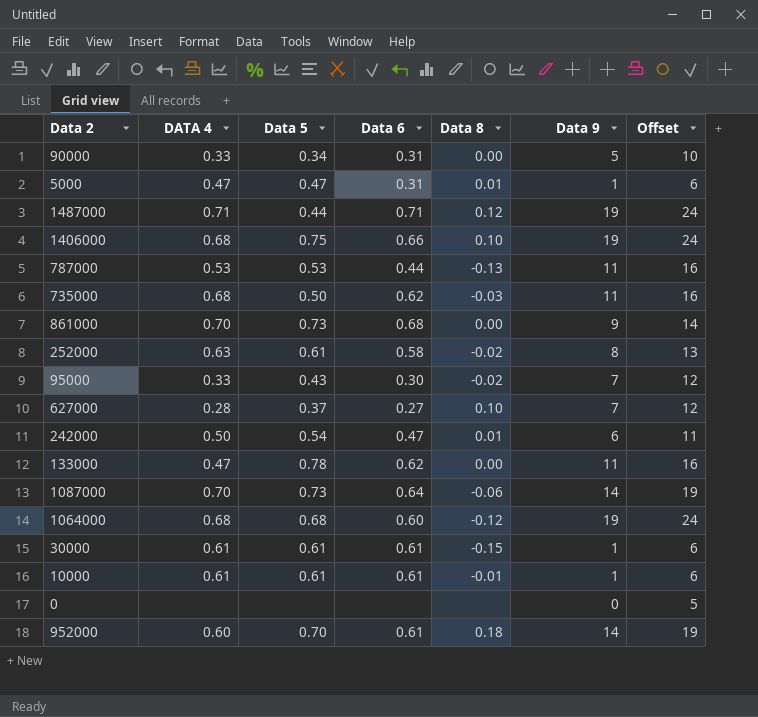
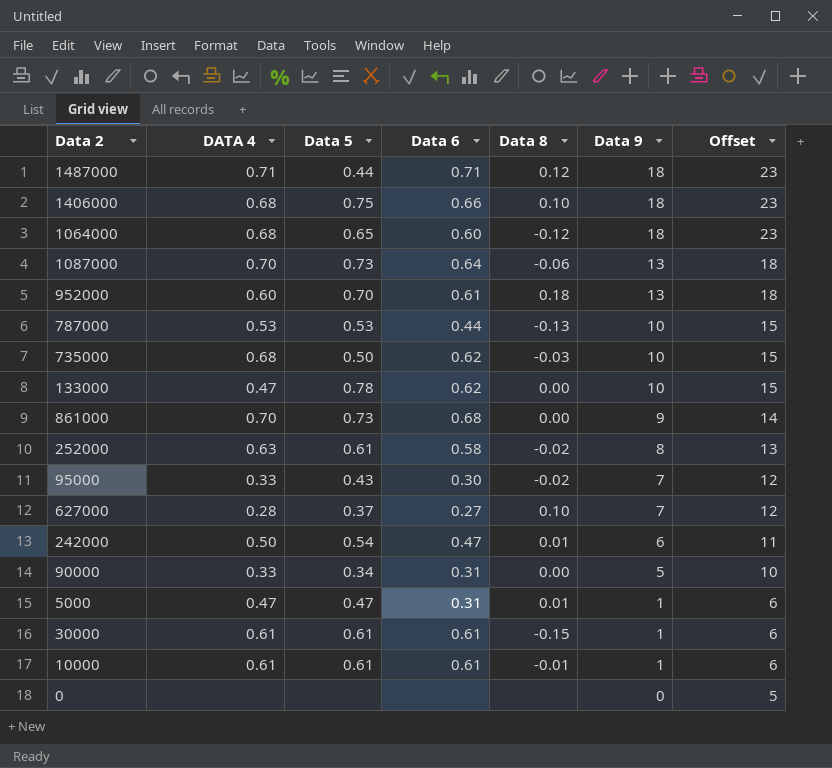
row order: none -> Data 9 descending
1487000 | Data 9: 19 -> 18
1487000 | Offset: 24 -> 23
1406000 | Data 9: 19 -> 18
1406000 | Offset: 24 -> 23
1064000 | Data 5: 0.68 -> 0.65
1064000 | Data 9: 19 -> 18
1064000 | Offset: 24 -> 23
1087000 | Data 9: 14 -> 13
1087000 | Offset: 19 -> 18
952000 | Data 9: 14 -> 13
952000 | Offset: 19 -> 18
787000 | Data 9: 11 -> 10
787000 | Offset: 16 -> 15
735000 | Data 9: 11 -> 10
735000 | Offset: 16 -> 15
133000 | Data 9: 11 -> 10
133000 | Offset: 16 -> 15

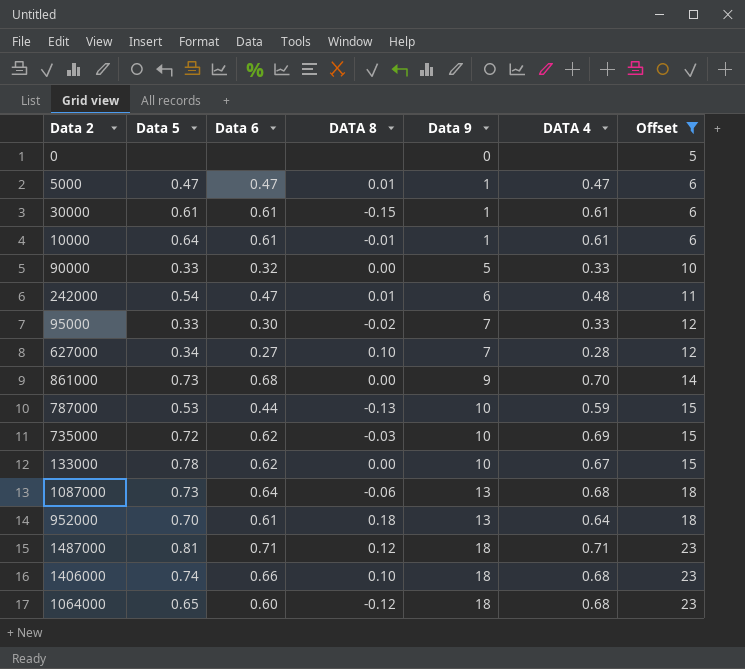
filter: none -> Offset != 13
row order: Data 9 descending -> Data 9 ascending
column name: Data 8 -> DATA 8
column DATA 4 | position: 2 -> 6
5000 | Data 6: 0.31 -> 0.47
10000 | Data 5: 0.61 -> 0.64
90000 | Data 5: 0.34 -> 0.33
90000 | Data 6: 0.31 -> 0.32
242000 | DATA 4: 0.50 -> 0.48
95000 | Data 5: 0.43 -> 0.33
627000 | Data 5: 0.37 -> 0.34
787000 | DATA 4: 0.53 -> 0.59
735000 | Data 5: 0.50 -> 0.72
735000 | DATA 4: 0.68 -> 0.69
133000 | DATA 4: 0.47 -> 0.67
1087000 | DATA 4: 0.70 -> 0.68
952000 | DATA 4: 0.60 -> 0.64
1487000 | Data 5: 0.44 -> 0.81
1406000 | Data 5: 0.75 -> 0.74

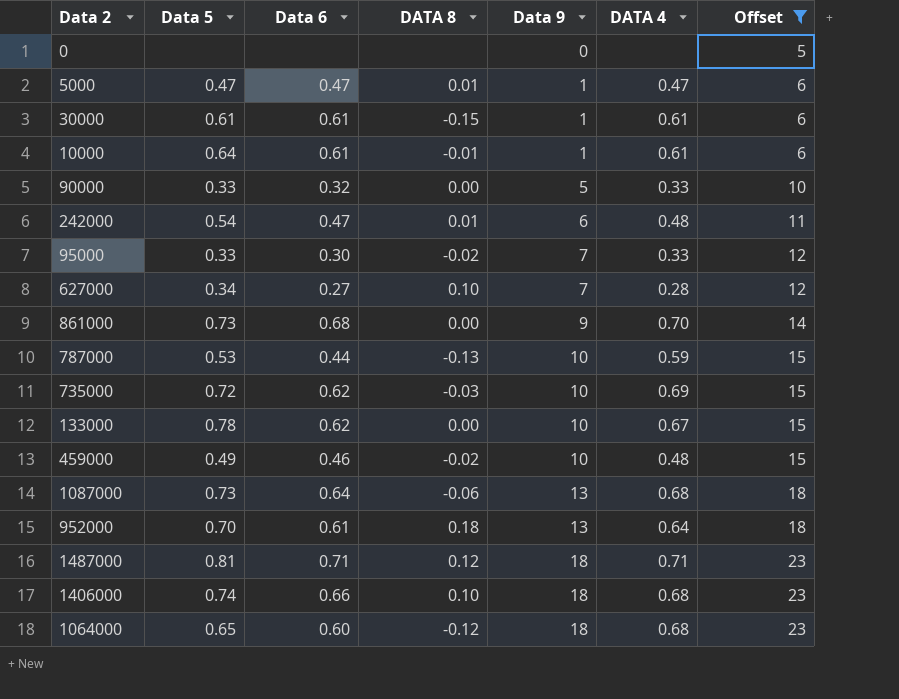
row 459000: none -> 0.49 | 0.46 | -0.02 | 10 | 0.48 | 15

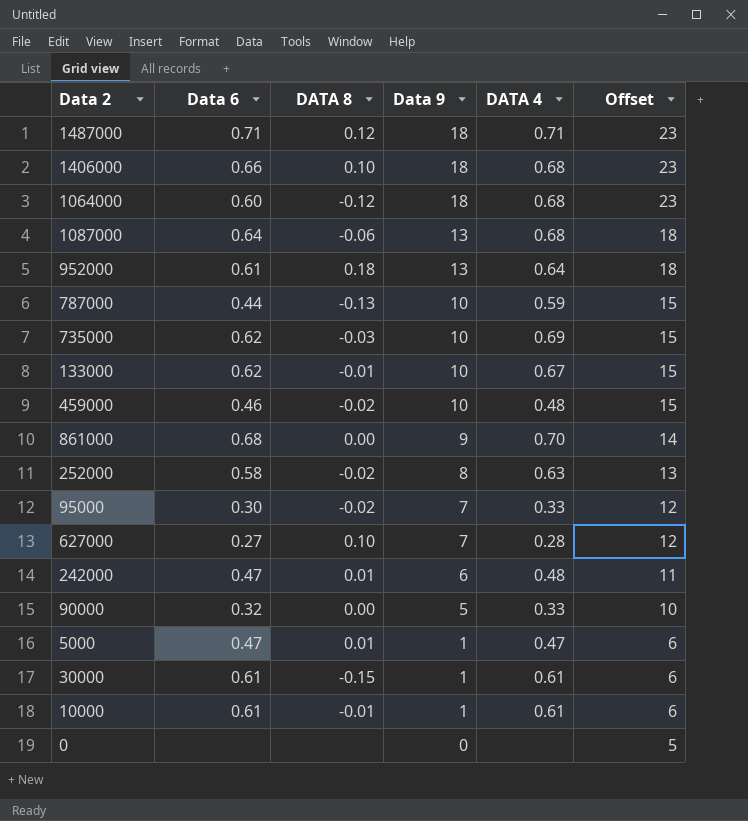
filter: Offset != 13 -> none
row order: Data 9 ascending -> Data 9 descending
column Data 5 | position: 2 -> none
133000 | DATA 8: 0.00 -> -0.01

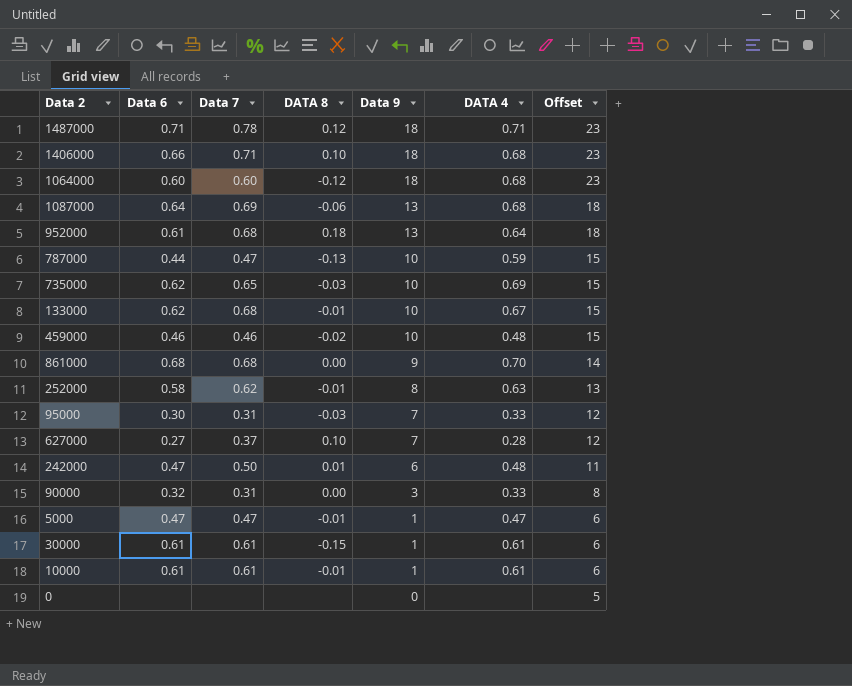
column Data 7 | position: none -> 3
252000 | DATA 8: -0.02 -> -0.01
95000 | DATA 8: -0.02 -> -0.03
90000 | Data 9: 5 -> 3
90000 | Offset: 10 -> 8
5000 | DATA 8: 0.01 -> -0.01

